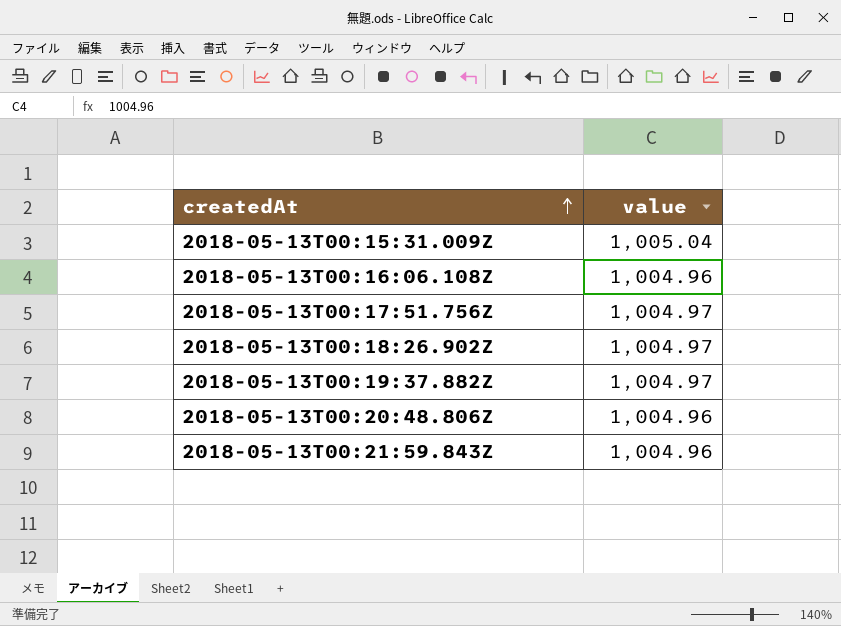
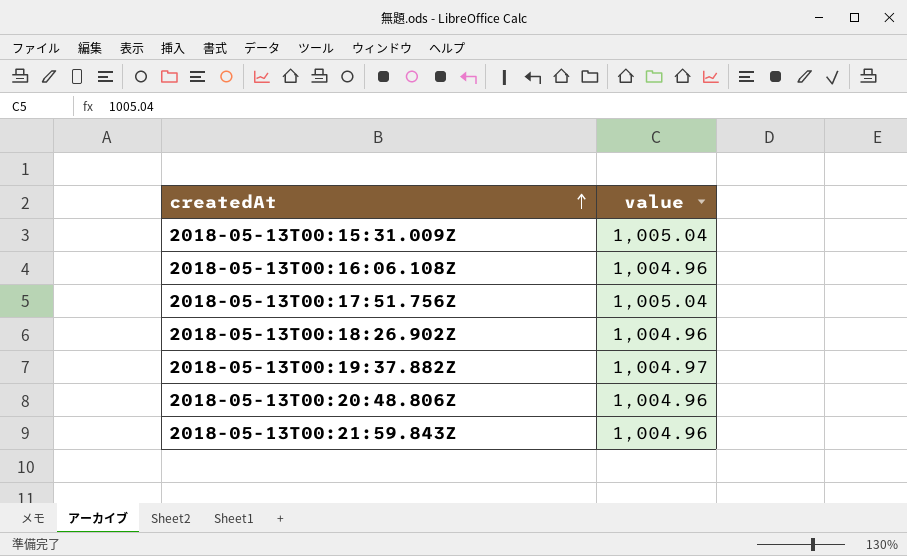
2018-05-13T00:17:51.756Z | value: 1,004.97 -> 1,005.04
2018-05-13T00:18:26.902Z | value: 1,004.97 -> 1,004.96

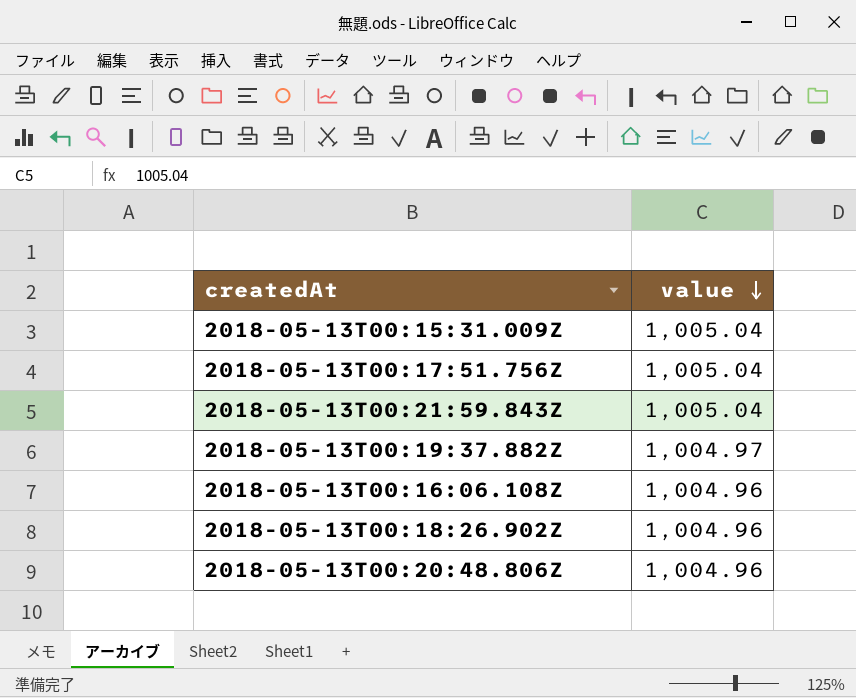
row order: createdAt ascending -> value descending
2018-05-13T00:21:59.843Z | value: 1,004.96 -> 1,005.04

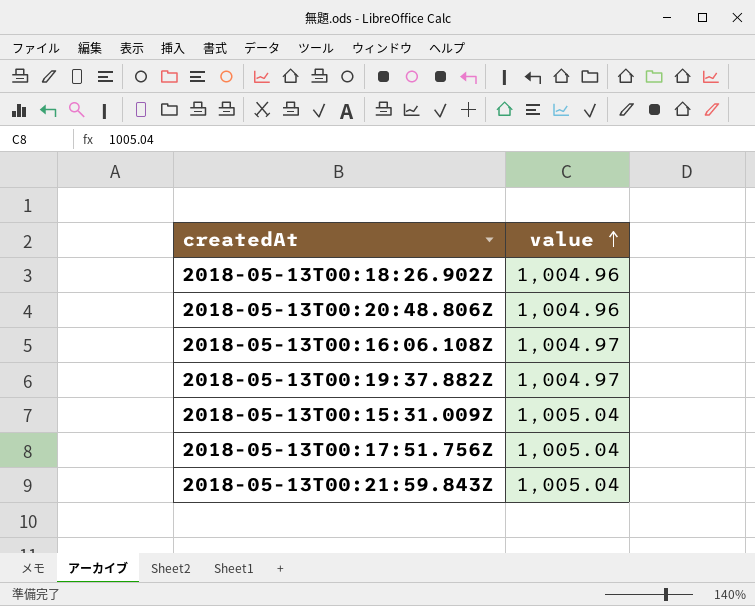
row order: value descending -> value ascending
2018-05-13T00:16:06.108Z | value: 1,004.96 -> 1,004.97

